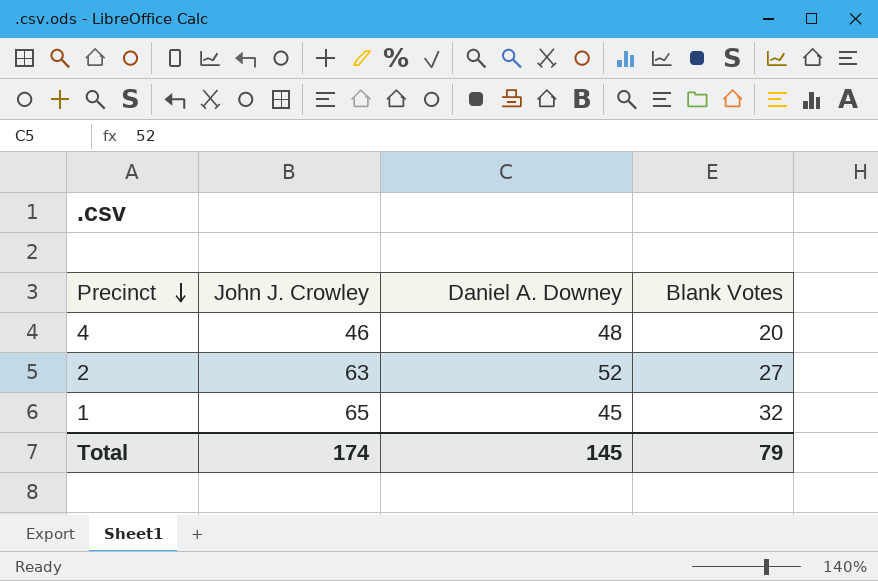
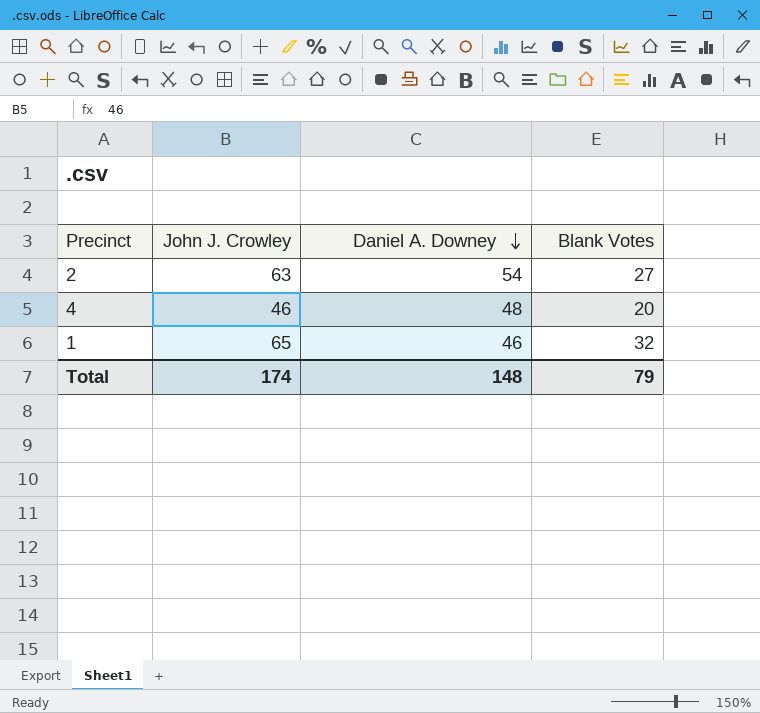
row order: Precinct descending -> Daniel A. Downey descending
2 | Daniel A. Downey: 52 -> 54
1 | Daniel A. Downey: 45 -> 46
Total | Daniel A. Downey: 145 -> 148

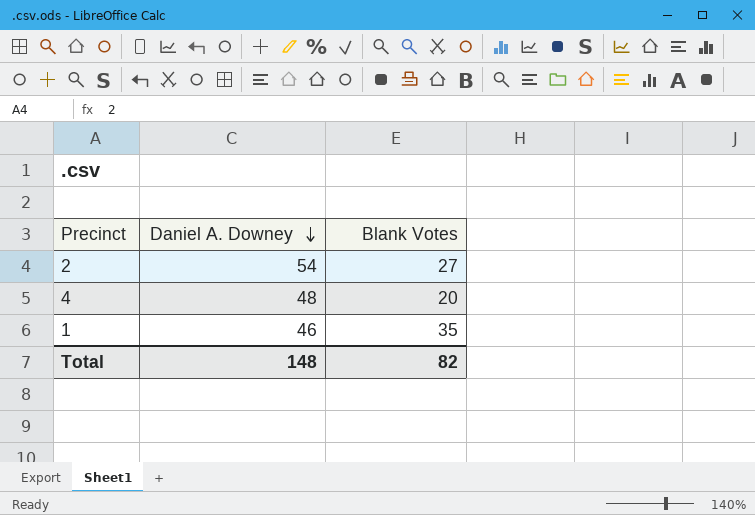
column John J. Crowley | position: 2 -> none
1 | Blank Votes: 32 -> 35
Total | Blank Votes: 79 -> 82

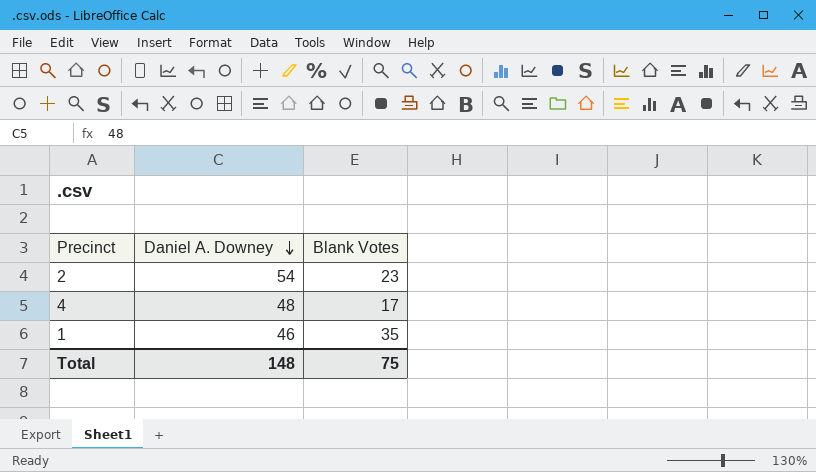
2 | Blank Votes: 27 -> 23
4 | Blank Votes: 20 -> 17
Total | Blank Votes: 82 -> 75

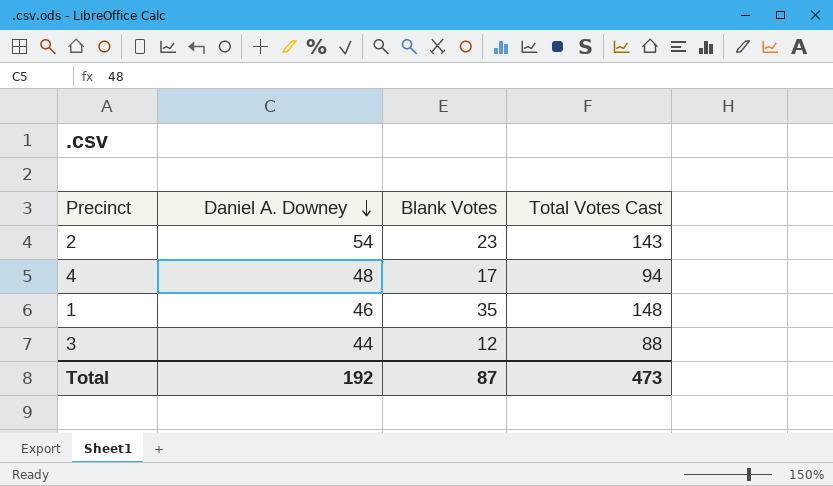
column Total Votes Cast | position: none -> 4
row 3: none -> 44 | 12 | 88
Total | Daniel A. Downey: 148 -> 192
Total | Blank Votes: 75 -> 87

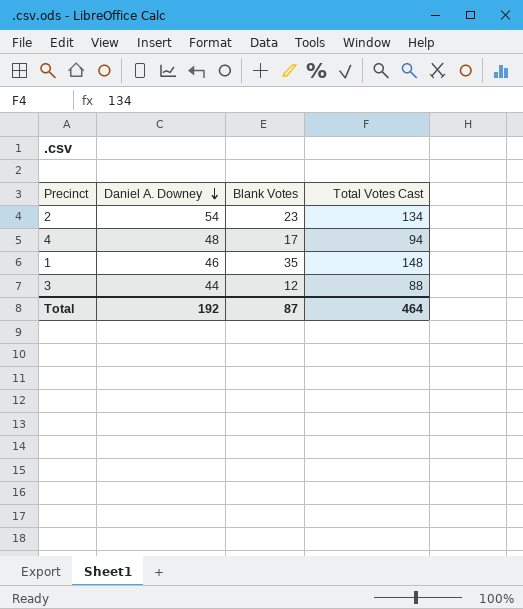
2 | Total Votes Cast: 143 -> 134
Total | Total Votes Cast: 473 -> 464

